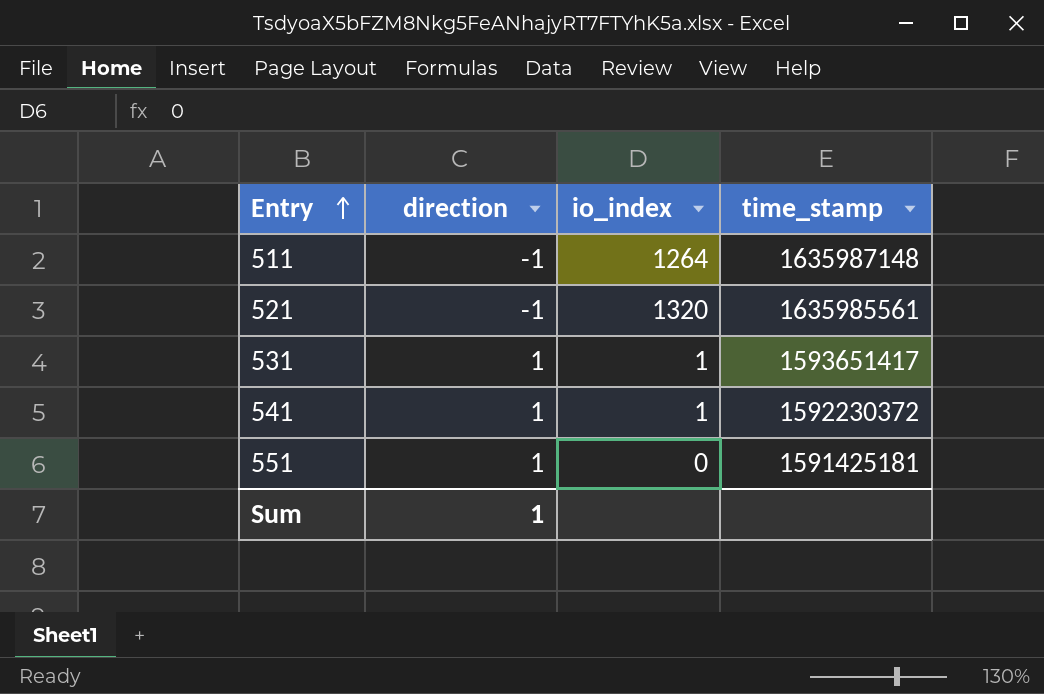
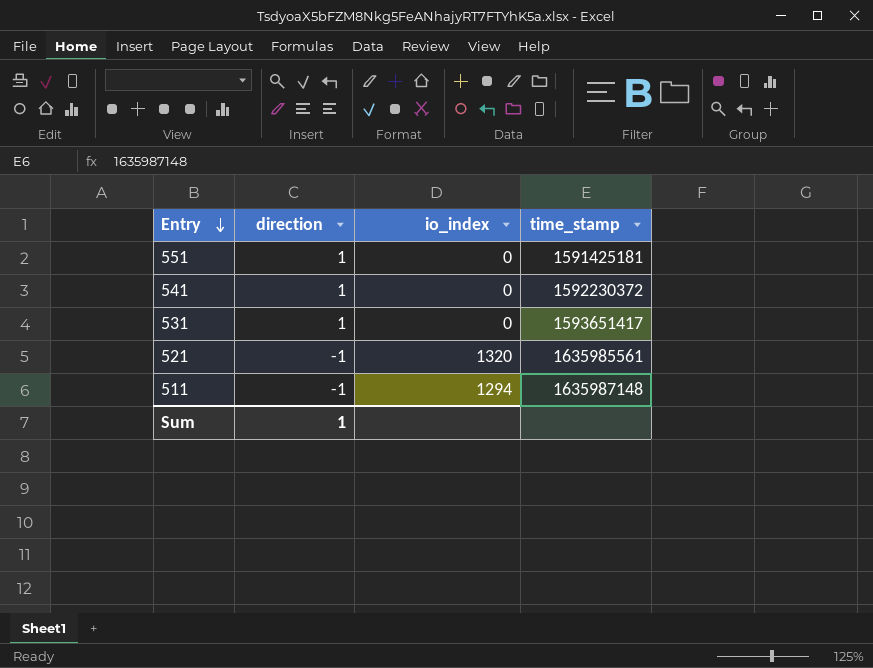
row order: Entry ascending -> Entry descending
541 | io_index: 1 -> 0
531 | io_index: 1 -> 0
511 | io_index: 1264 -> 1294

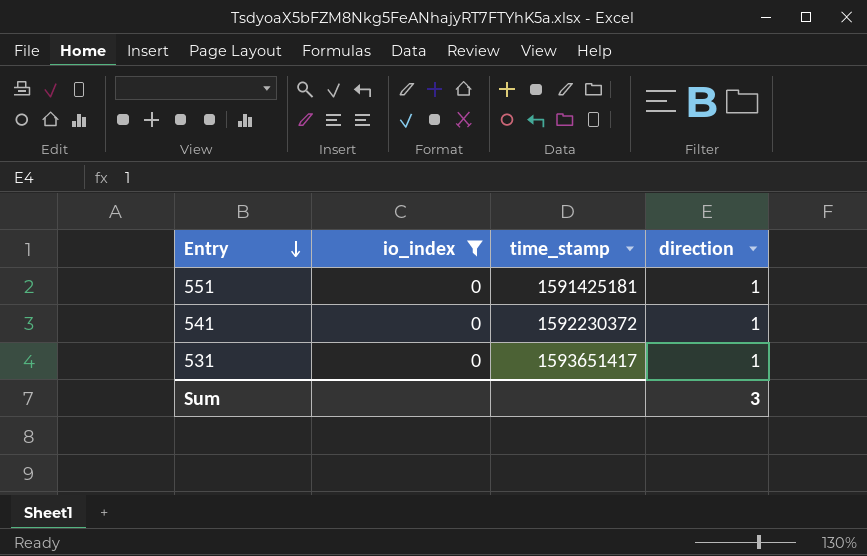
filter: none -> io_index = 0
column direction | position: 2 -> 4
Sum | direction: 1 -> 3

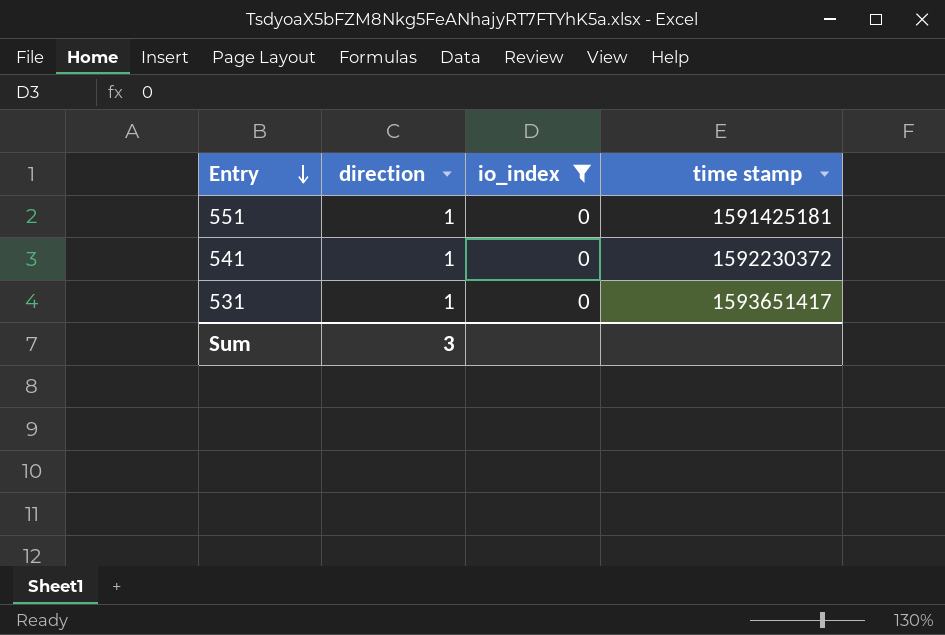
column direction | position: 4 -> 2
column name: time_stamp -> time stamp

